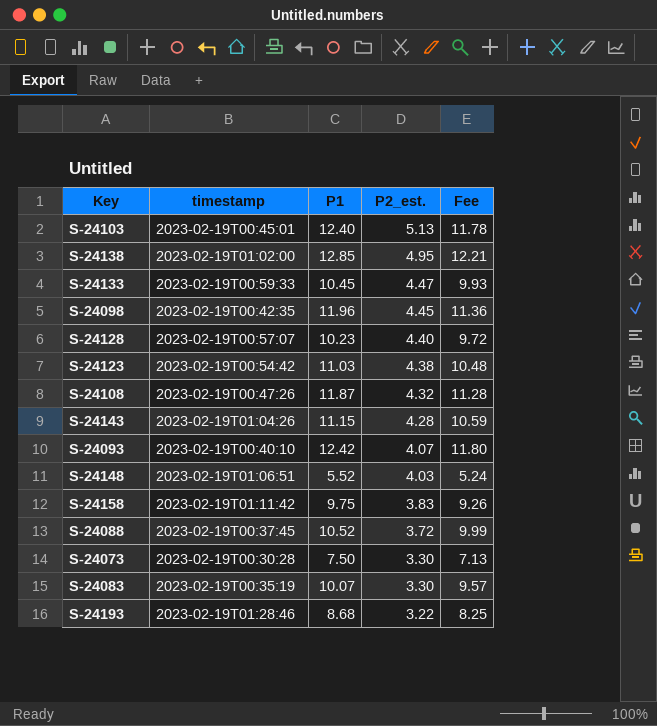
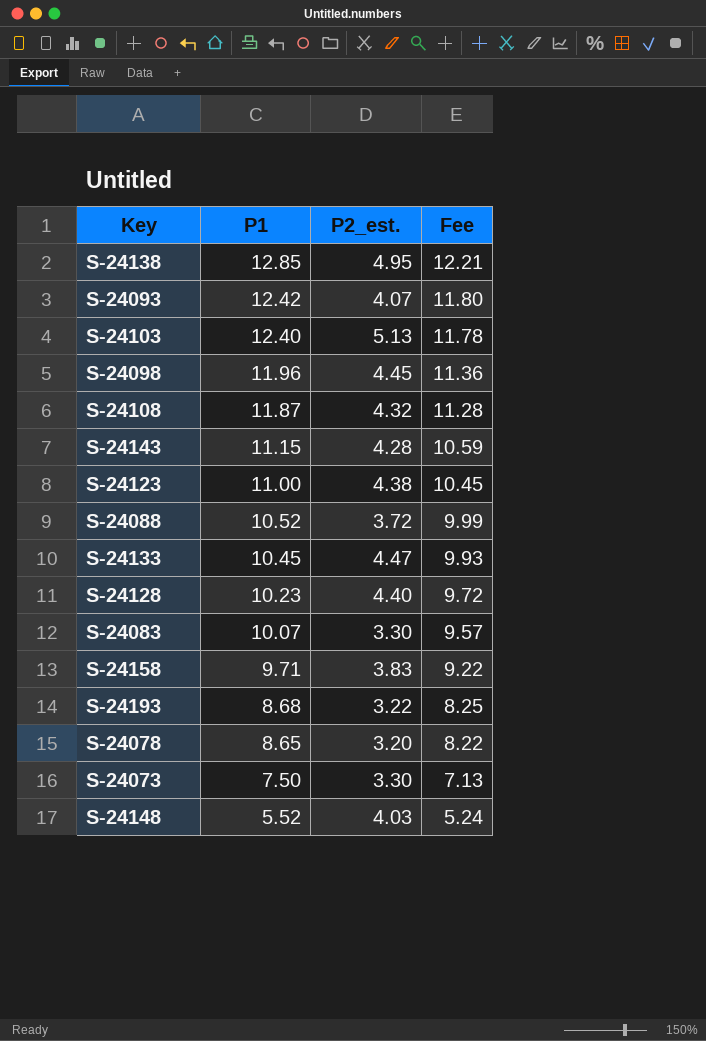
row order: P2_est. descending -> P1 descending
column timestamp | position: 2 -> none
S-24123 | P1: 11.03 -> 11.00
S-24123 | Fee: 10.48 -> 10.45
S-24158 | P1: 9.75 -> 9.71
S-24158 | Fee: 9.26 -> 9.22
row S-24078: none -> 8.65 | 3.20 | 8.22

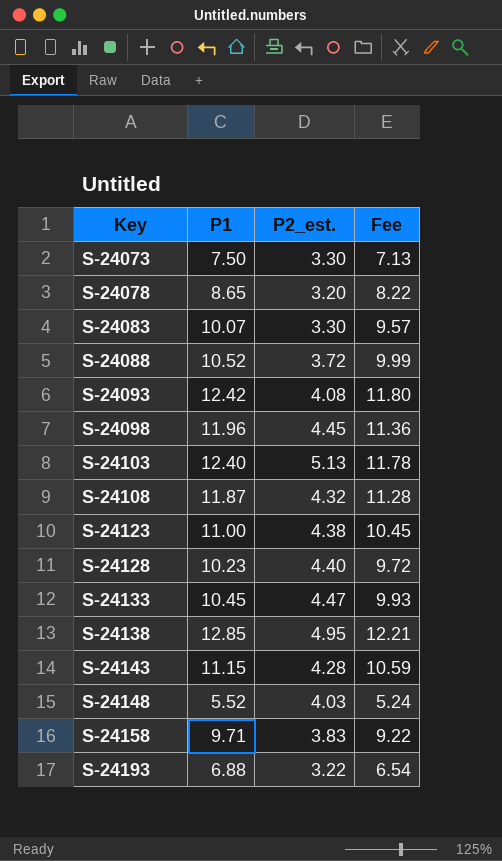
row order: P1 descending -> Key ascending
S-24093 | P2_est.: 4.07 -> 4.08
S-24193 | P1: 8.68 -> 6.88
S-24193 | Fee: 8.25 -> 6.54

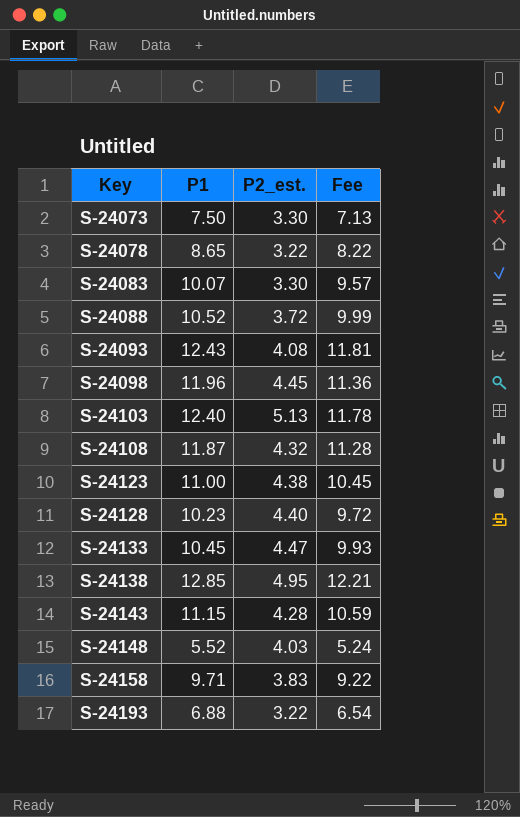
S-24078 | P2_est.: 3.20 -> 3.22
S-24093 | P1: 12.42 -> 12.43
S-24093 | Fee: 11.80 -> 11.81

